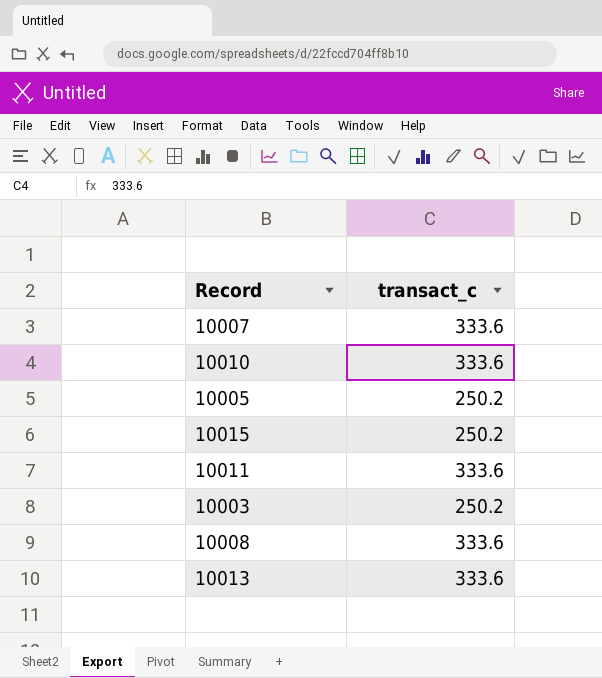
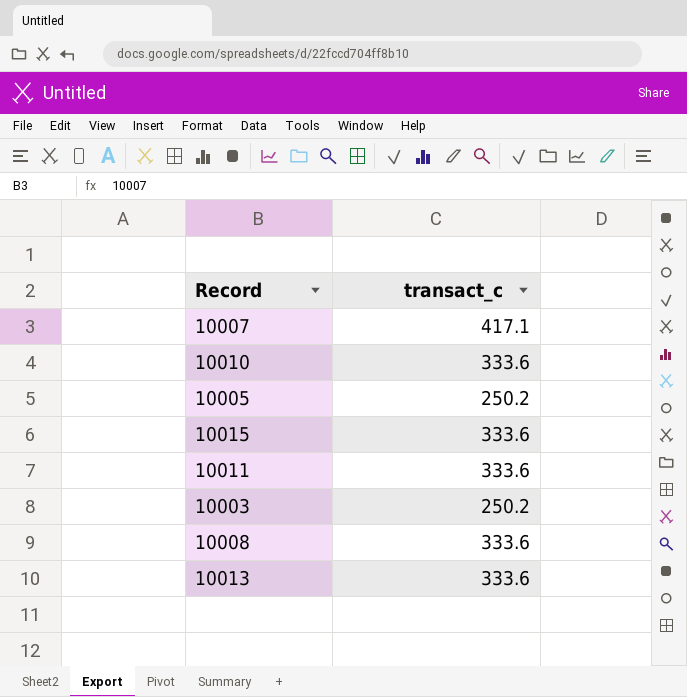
10007 | transact_c: 333.6 -> 417.1
10015 | transact_c: 250.2 -> 333.6

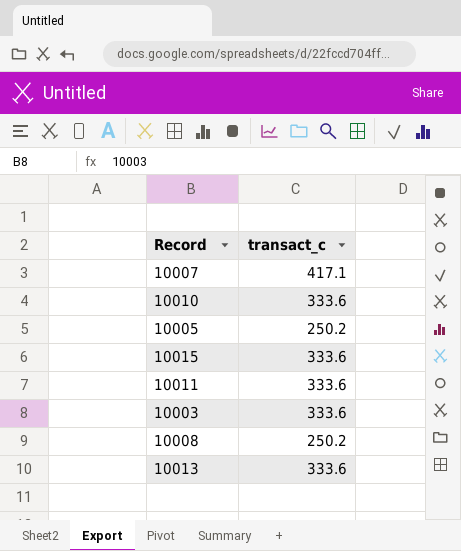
10003 | transact_c: 250.2 -> 333.6
10008 | transact_c: 333.6 -> 250.2

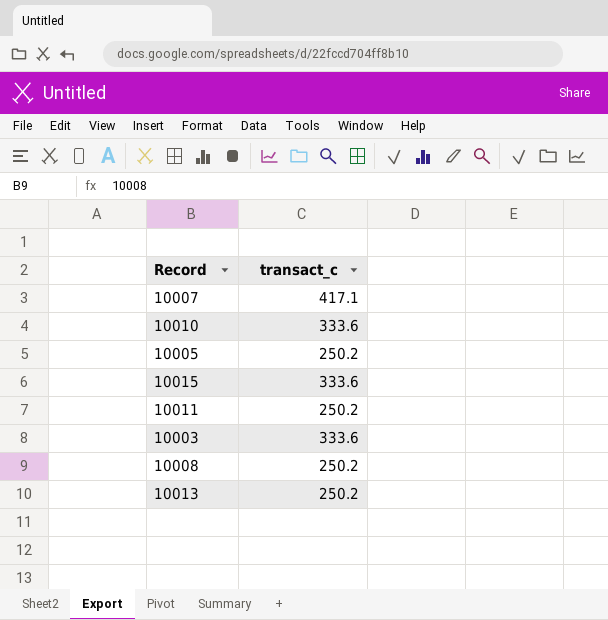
10011 | transact_c: 333.6 -> 250.2
10013 | transact_c: 333.6 -> 250.2

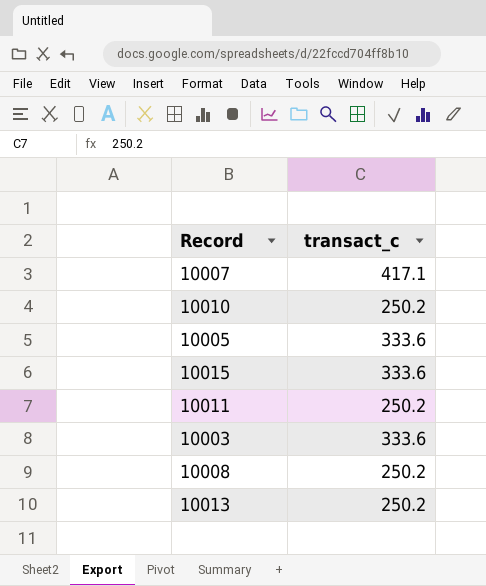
10010 | transact_c: 333.6 -> 250.2
10005 | transact_c: 250.2 -> 333.6

